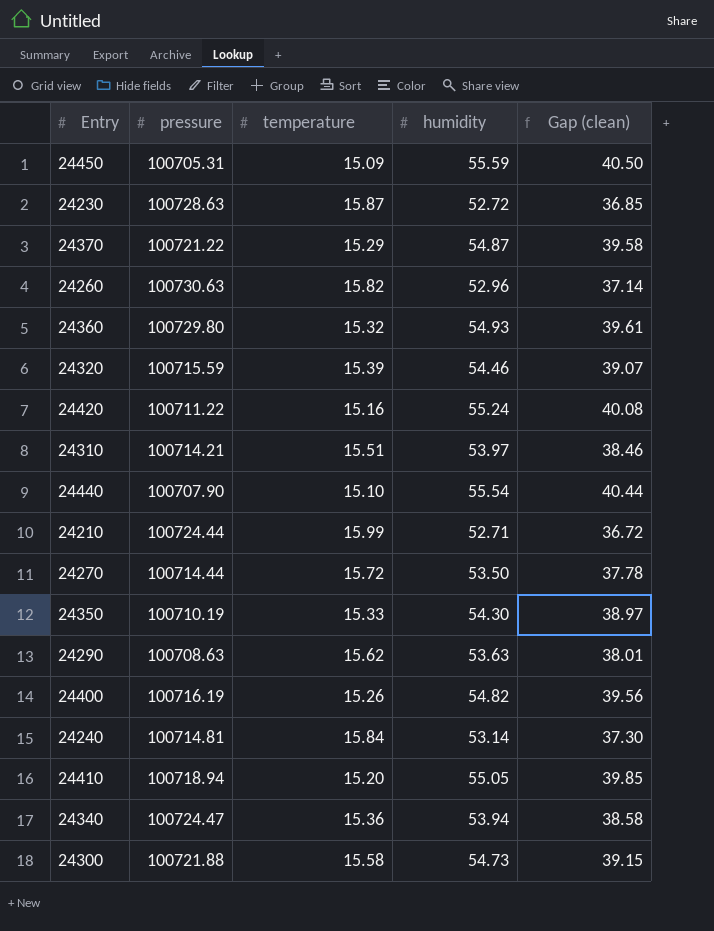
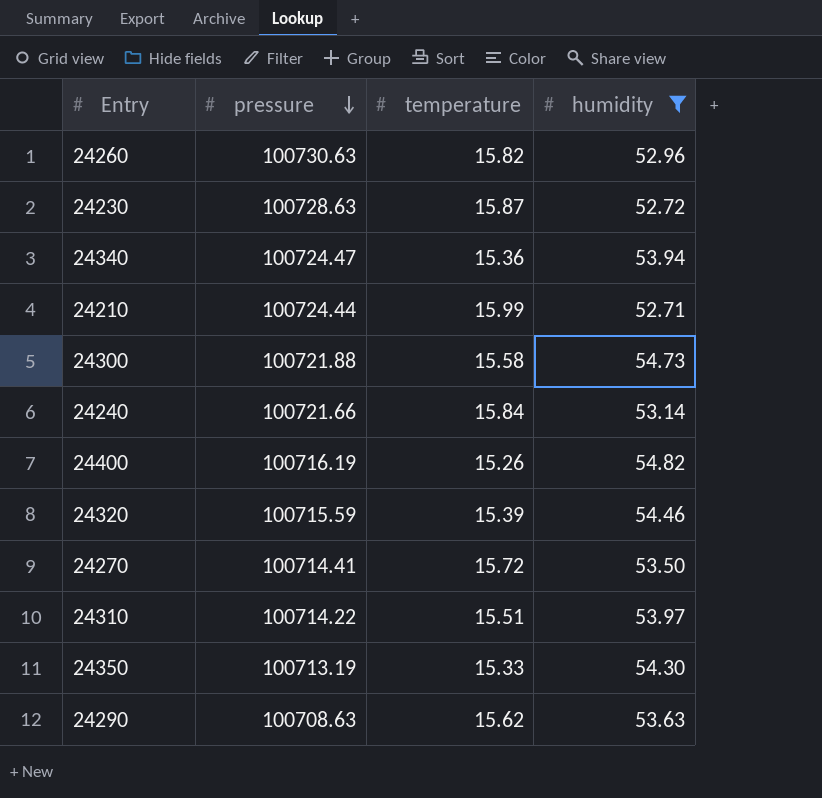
filter: none -> humidity <= 54.82
row order: none -> pressure descending
column Gap (clean) | formula: [humidity] - [temperature] -> none
24240 | pressure: 100714.81 -> 100721.66
24270 | pressure: 100714.44 -> 100714.41
24310 | pressure: 100714.21 -> 100714.22
24350 | pressure: 100710.19 -> 100713.19

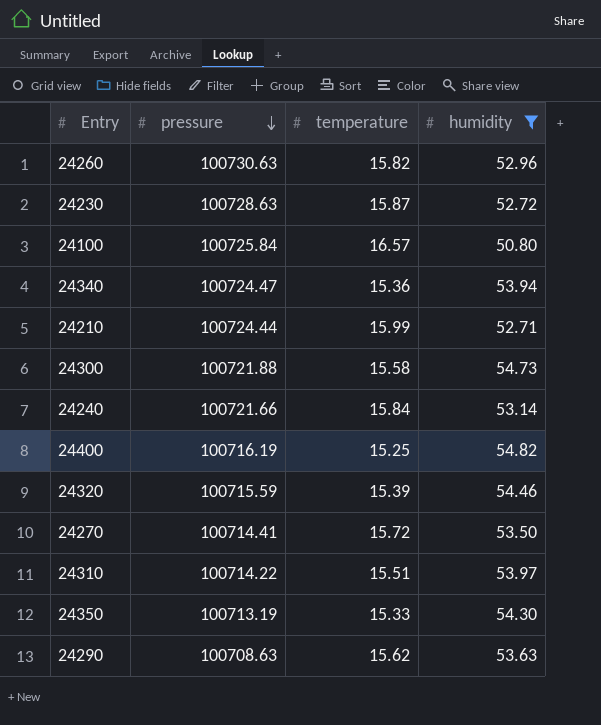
row 24100: none -> 100725.84 | 16.57 | 50.80
24400 | temperature: 15.26 -> 15.25

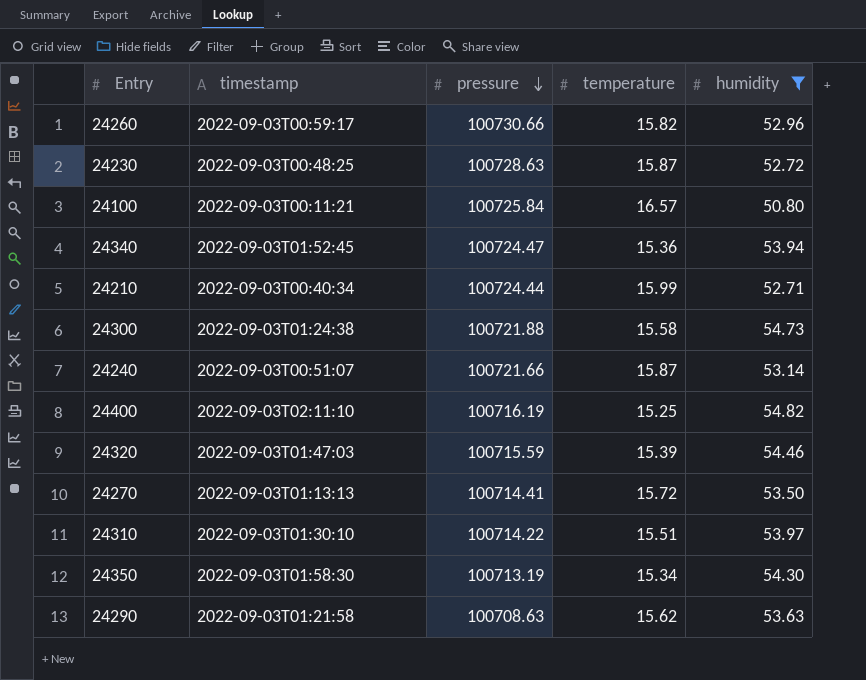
column timestamp | position: none -> 2
24260 | pressure: 100730.63 -> 100730.66
24240 | temperature: 15.84 -> 15.87
24350 | temperature: 15.33 -> 15.34

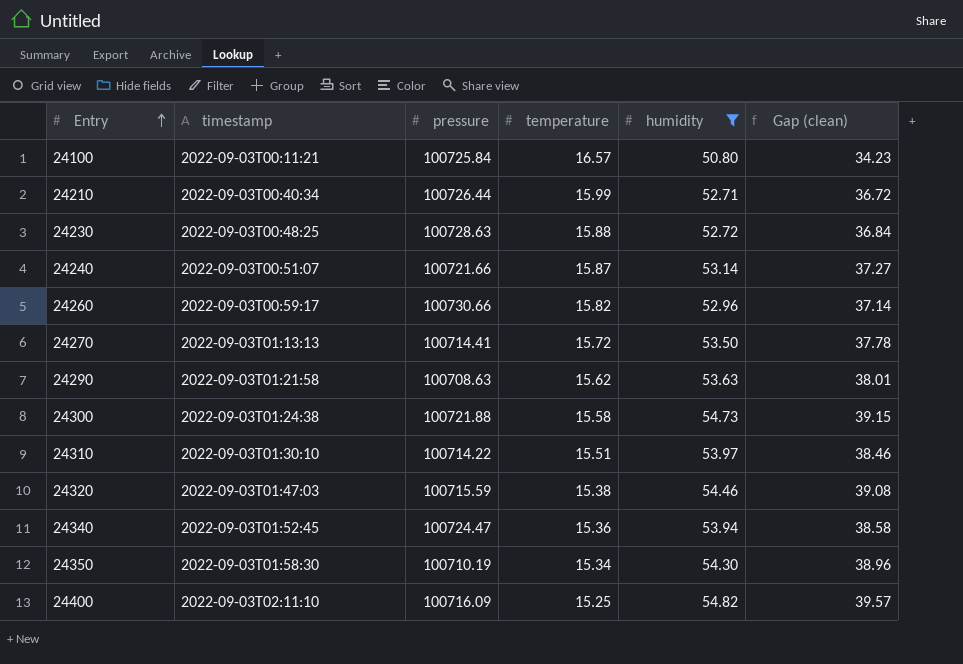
row order: pressure descending -> Entry ascending
column Gap (clean) | formula: none -> [humidity] - [temperature]
24210 | pressure: 100724.44 -> 100726.44
24230 | temperature: 15.87 -> 15.88
24320 | temperature: 15.39 -> 15.38
24350 | pressure: 100713.19 -> 100710.19
24400 | pressure: 100716.19 -> 100716.09

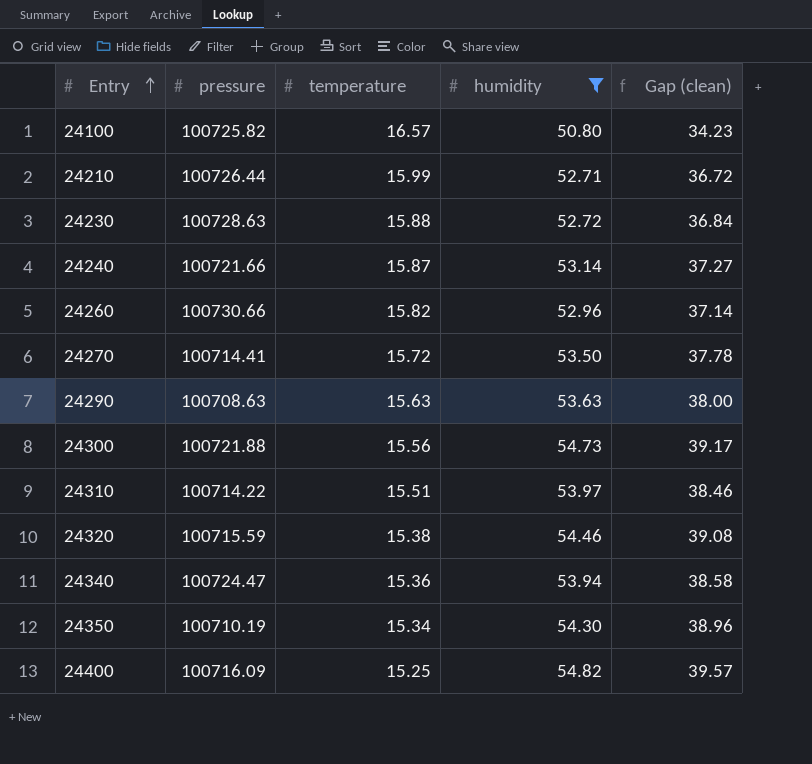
column timestamp | position: 2 -> none
24100 | pressure: 100725.84 -> 100725.82
24290 | temperature: 15.62 -> 15.63
24290 | Gap (clean): 38.01 -> 38.00
24300 | temperature: 15.58 -> 15.56
24300 | Gap (clean): 39.15 -> 39.17

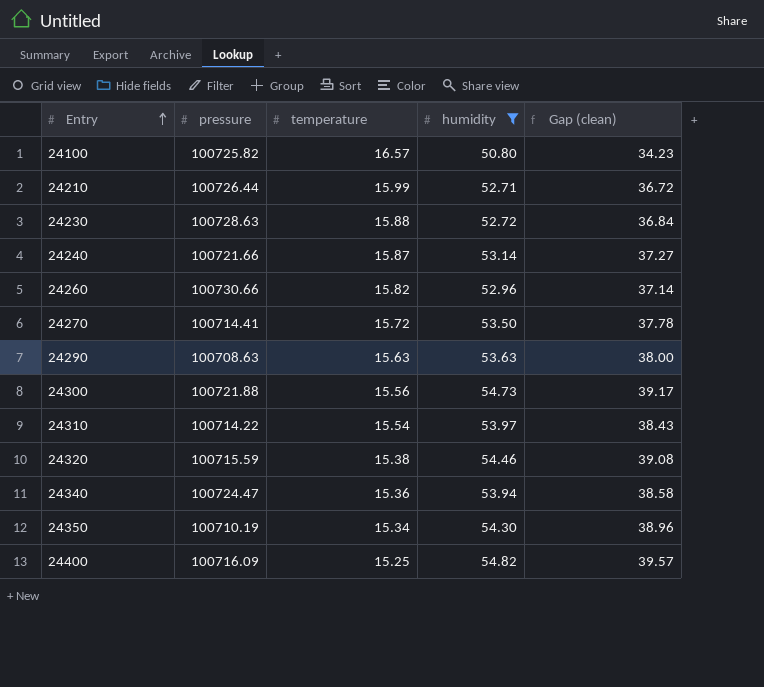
24310 | temperature: 15.51 -> 15.54
24310 | Gap (clean): 38.46 -> 38.43

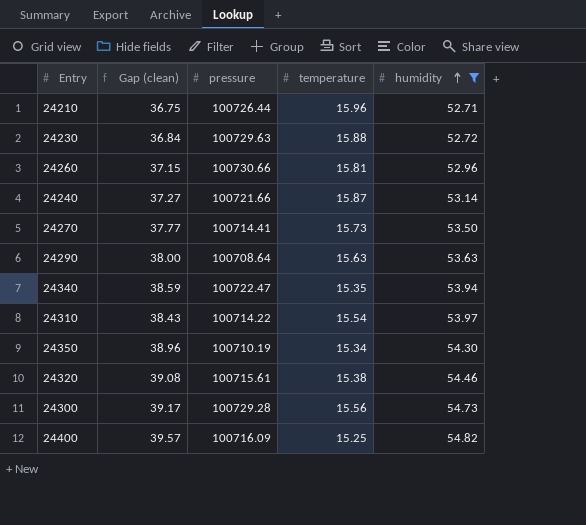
row order: Entry ascending -> humidity ascending
column Gap (clean) | position: 5 -> 2
row 24100: 100725.82 | 16.57 | 50.80 | 34.23 -> none
24210 | Gap (clean): 36.72 -> 36.75
24210 | temperature: 15.99 -> 15.96
24230 | pressure: 100728.63 -> 100729.63
24260 | Gap (clean): 37.14 -> 37.15
24260 | temperature: 15.82 -> 15.81
24270 | Gap (clean): 37.78 -> 37.77
24270 | temperature: 15.72 -> 15.73
24290 | pressure: 100708.63 -> 100708.64
24340 | Gap (clean): 38.58 -> 38.59
24340 | pressure: 100724.47 -> 100722.47
24340 | temperature: 15.36 -> 15.35
24320 | pressure: 100715.59 -> 100715.61
24300 | pressure: 100721.88 -> 100729.28

